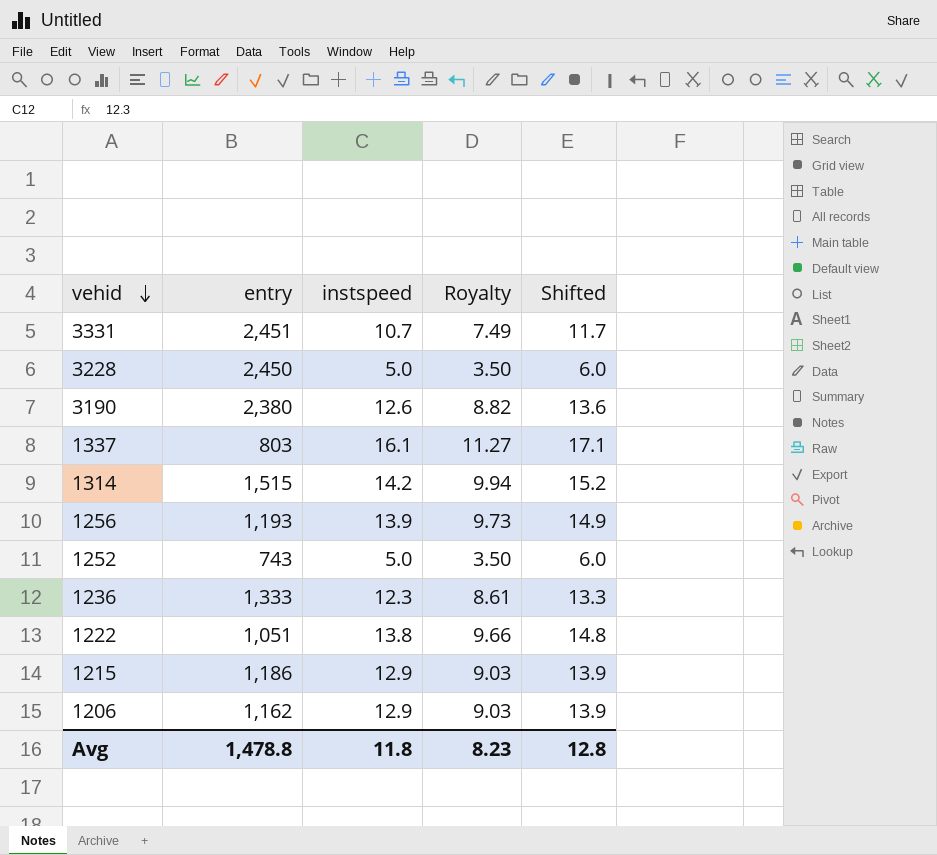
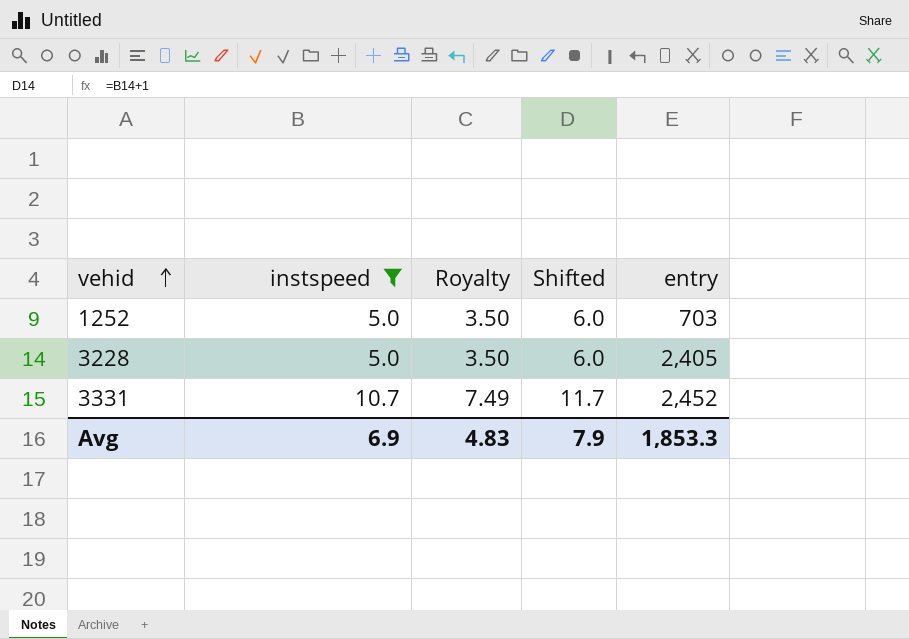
filter: none -> instspeed <= 10.7
row order: vehid descending -> vehid ascending
column entry | position: 2 -> 5
1252 | entry: 743 -> 703
3228 | entry: 2,450 -> 2,405
3331 | entry: 2,451 -> 2,452
Avg | instspeed: 11.8 -> 6.9
Avg | Royalty: 8.23 -> 4.83
Avg | Shifted: 12.8 -> 7.9
Avg | entry: 1,478.8 -> 1,853.3

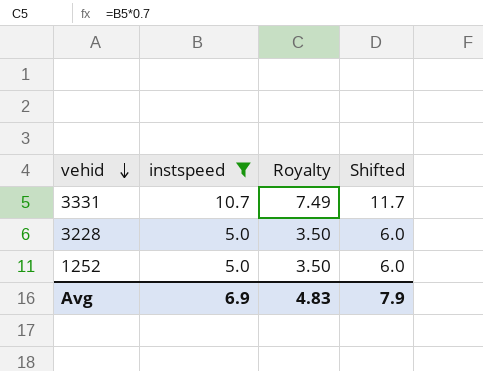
row order: vehid ascending -> vehid descending
column entry | position: 5 -> none

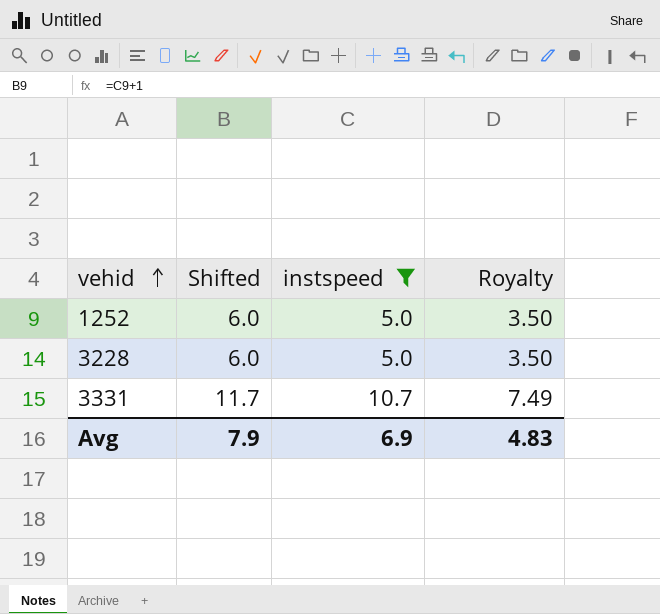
row order: vehid descending -> vehid ascending
column Shifted | position: 4 -> 2

